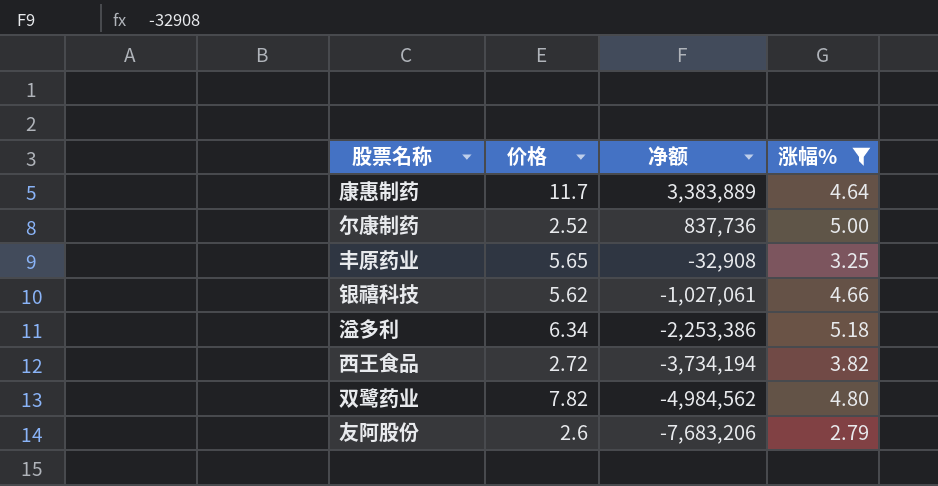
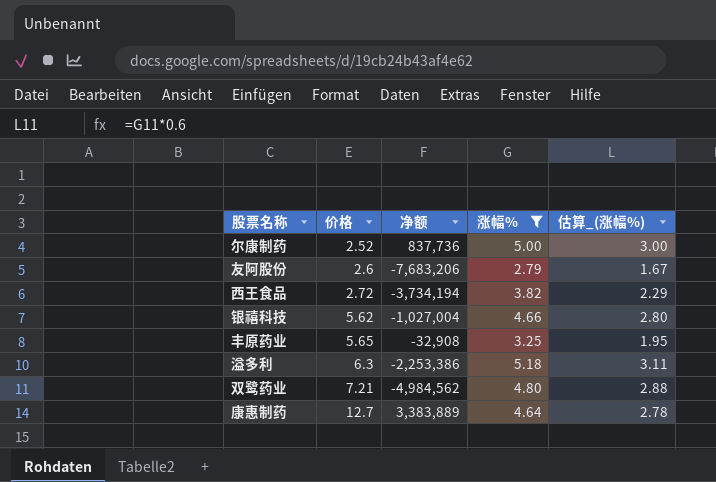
row order: 净额 descending -> 价格 ascending
column 估算_(涨幅%) | formula: none -> [涨幅%] * 0.6
银禧科技 | 净额: -1,027,061 -> -1,027,004
溢多利 | 价格: 6.34 -> 6.3
双鹭药业 | 价格: 7.82 -> 7.21
康惠制药 | 价格: 11.7 -> 12.7

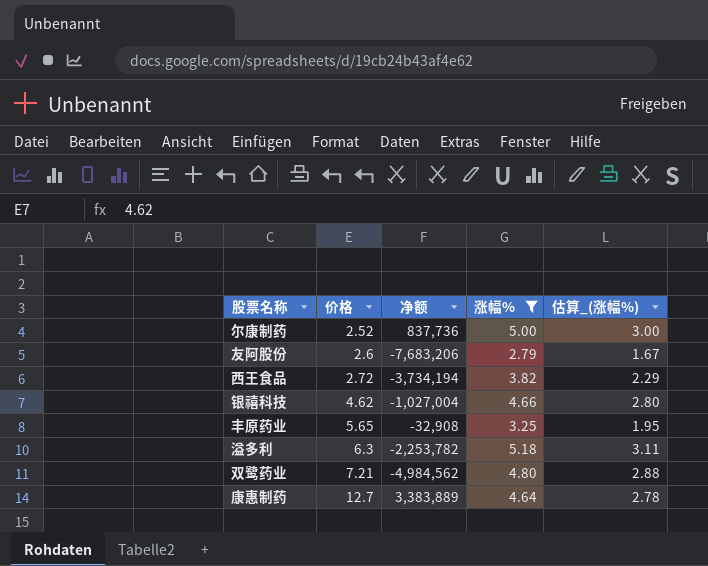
银禧科技 | 价格: 5.62 -> 4.62
溢多利 | 净额: -2,253,386 -> -2,253,782

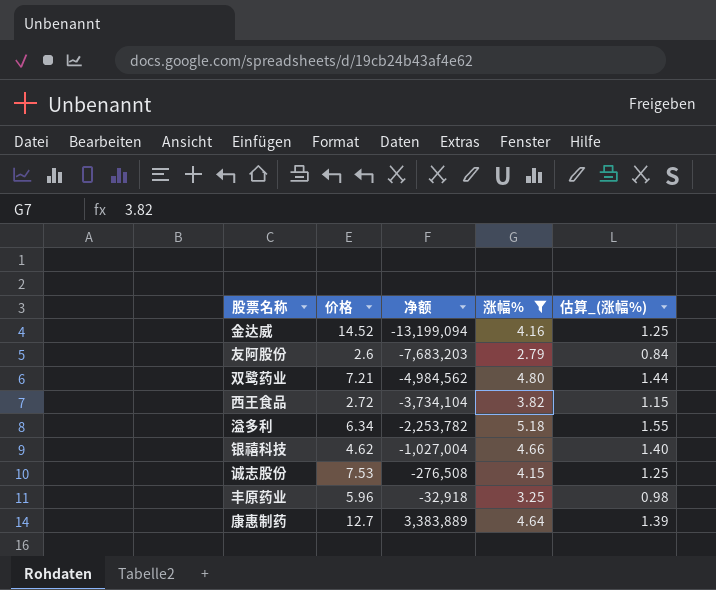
row order: 价格 ascending -> 净额 ascending
column 估算_(涨幅%) | formula: [涨幅%] * 0.6 -> [涨幅%] * 0.3
row 尔康制药: 2.52 | 837,736 | 5.00 | 3.00 -> none
row 金达威: none -> 14.52 | -13,199,094 | 4.16 | 1.25
友阿股份 | 净额: -7,683,206 -> -7,683,203
西王食品 | 净额: -3,734,194 -> -3,734,104
溢多利 | 价格: 6.3 -> 6.34
row 诚志股份: none -> 7.53 | -276,508 | 4.15 | 1.25
丰原药业 | 价格: 5.65 -> 5.96
丰原药业 | 净额: -32,908 -> -32,918

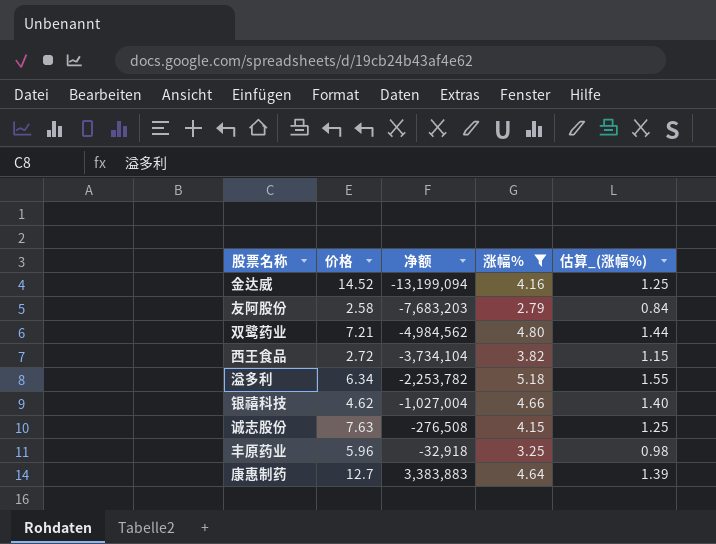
友阿股份 | 价格: 2.6 -> 2.58
诚志股份 | 价格: 7.53 -> 7.63
康惠制药 | 净额: 3,383,889 -> 3,383,883

